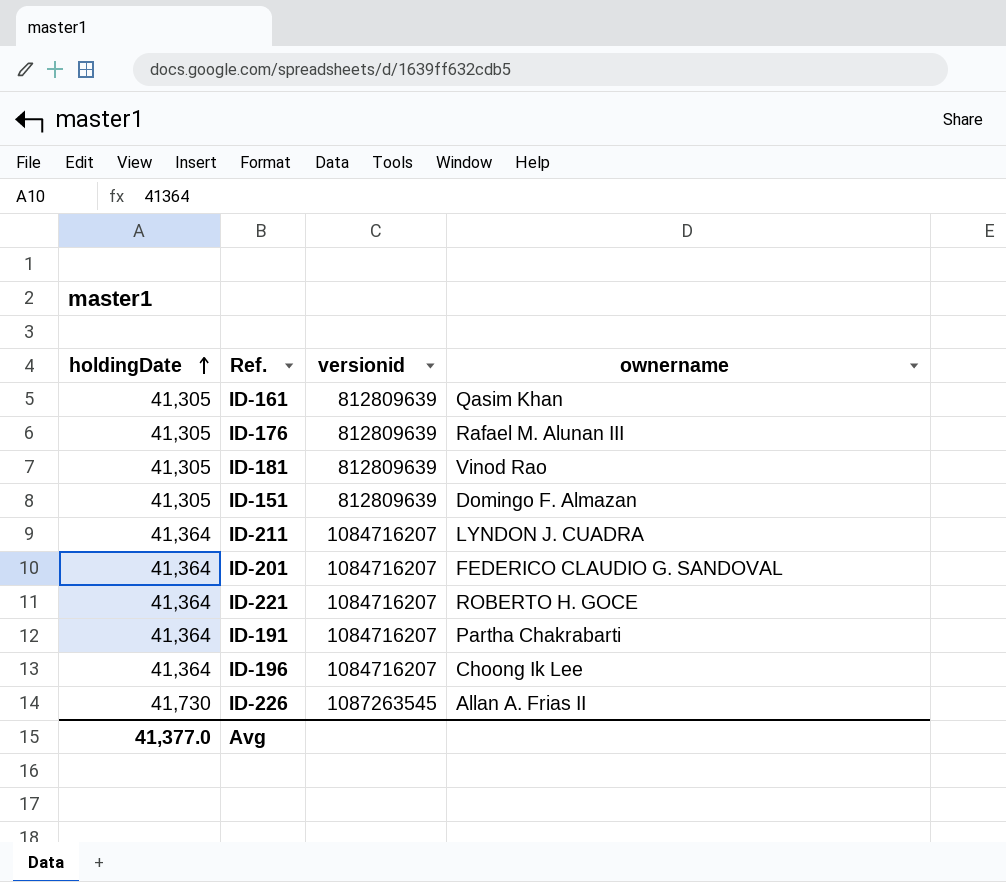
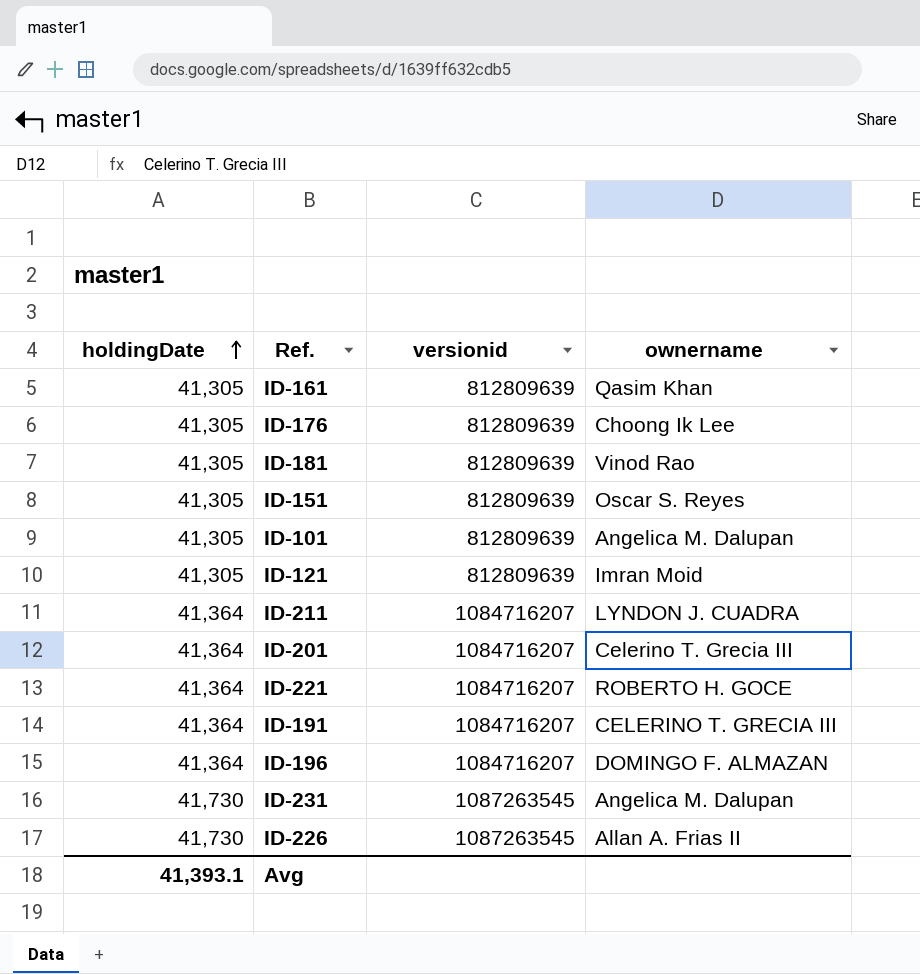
ID-176 | ownername: Rafael M. Alunan III -> Choong Ik Lee
ID-151 | ownername: Domingo F. Almazan -> Oscar S. Reyes
row ID-101: none -> 41,305 | 812809639 | Angelica M. Dalupan
row ID-121: none -> 41,305 | 812809639 | Imran Moid
ID-201 | ownername: FEDERICO CLAUDIO G. SANDOVAL -> Celerino T. Grecia III
ID-191 | ownername: Partha Chakrabarti -> CELERINO T. GRECIA III
ID-196 | ownername: Choong Ik Lee -> DOMINGO F. ALMAZAN
row ID-231: none -> 41,730 | 1087263545 | Angelica M. Dalupan
Avg | holdingDate: 41,377.0 -> 41,393.1

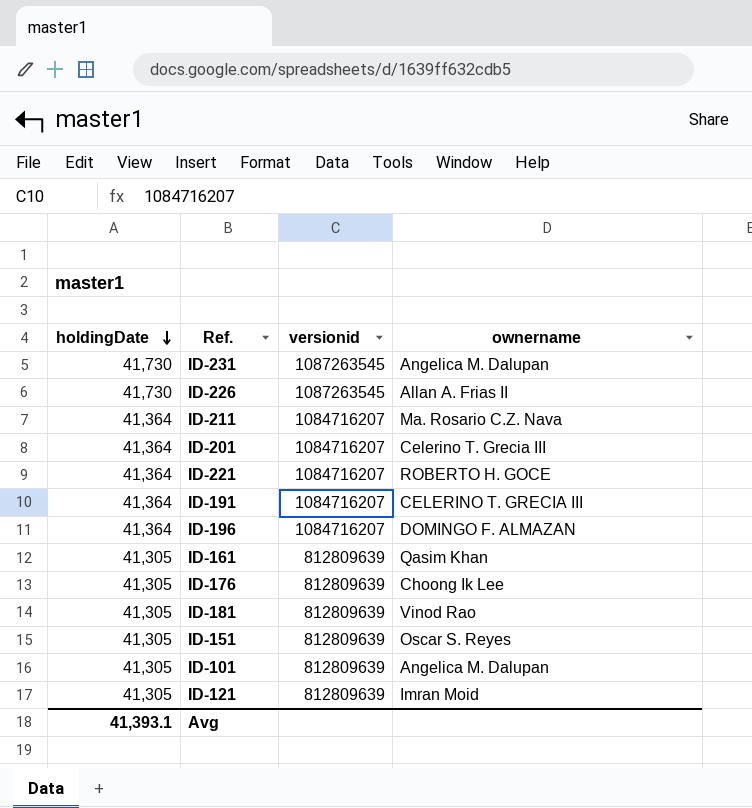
row order: holdingDate ascending -> holdingDate descending
ID-211 | ownername: LYNDON J. CUADRA -> Ma. Rosario C.Z. Nava

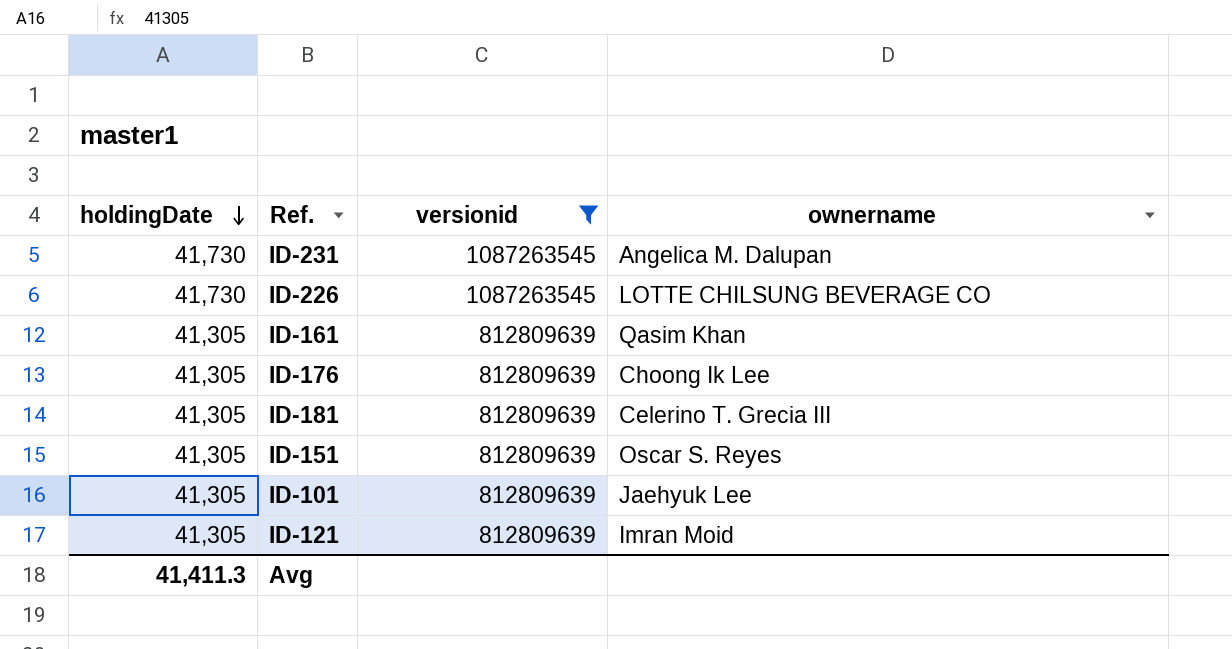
filter: none -> versionid != 1084716207
ID-226 | ownername: Allan A. Frias II -> LOTTE CHILSUNG BEVERAGE CO
ID-181 | ownername: Vinod Rao -> Celerino T. Grecia III
ID-101 | ownername: Angelica M. Dalupan -> Jaehyuk Lee
Avg | holdingDate: 41,393.1 -> 41,411.3

